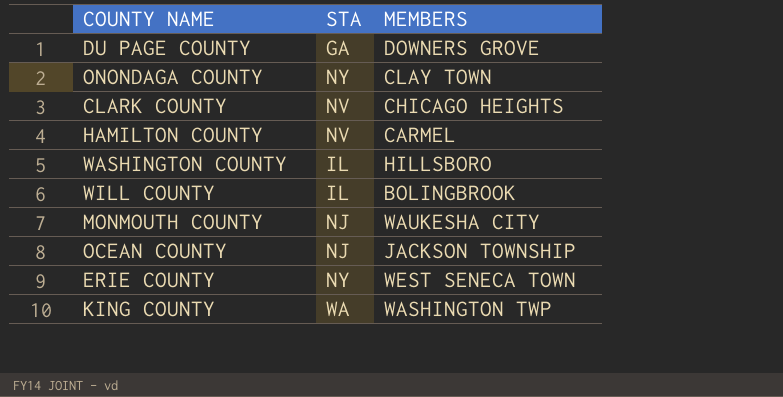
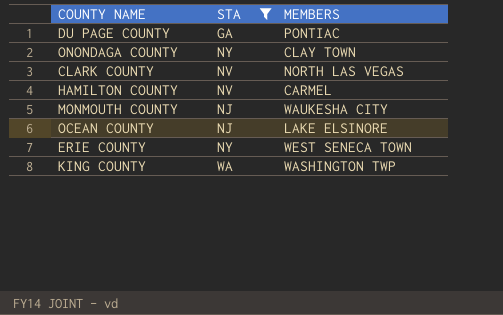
filter: none -> STA != IL
DU PAGE COUNTY | MEMBERS: DOWNERS GROVE -> PONTIAC
CLARK COUNTY | MEMBERS: CHICAGO HEIGHTS -> NORTH LAS VEGAS
OCEAN COUNTY | MEMBERS: JACKSON TOWNSHIP -> LAKE ELSINORE

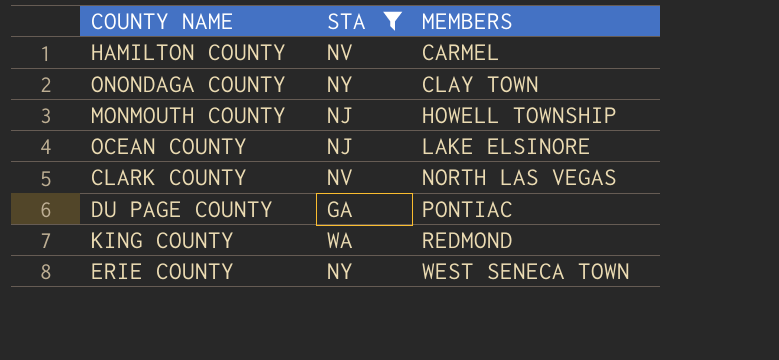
row order: none -> MEMBERS ascending
MONMOUTH COUNTY | MEMBERS: WAUKESHA CITY -> HOWELL TOWNSHIP
KING COUNTY | MEMBERS: WASHINGTON TWP -> REDMOND

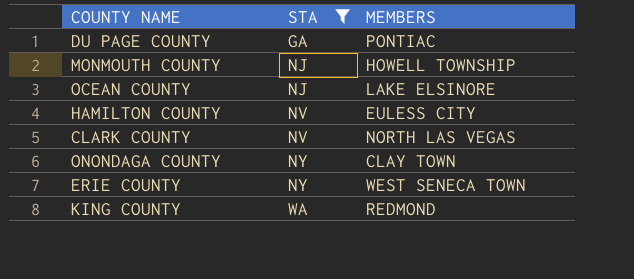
row order: MEMBERS ascending -> STA ascending
HAMILTON COUNTY | MEMBERS: CARMEL -> EULESS CITY

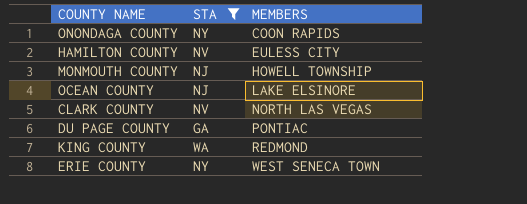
row order: STA ascending -> MEMBERS ascending
ONONDAGA COUNTY | MEMBERS: CLAY TOWN -> COON RAPIDS

